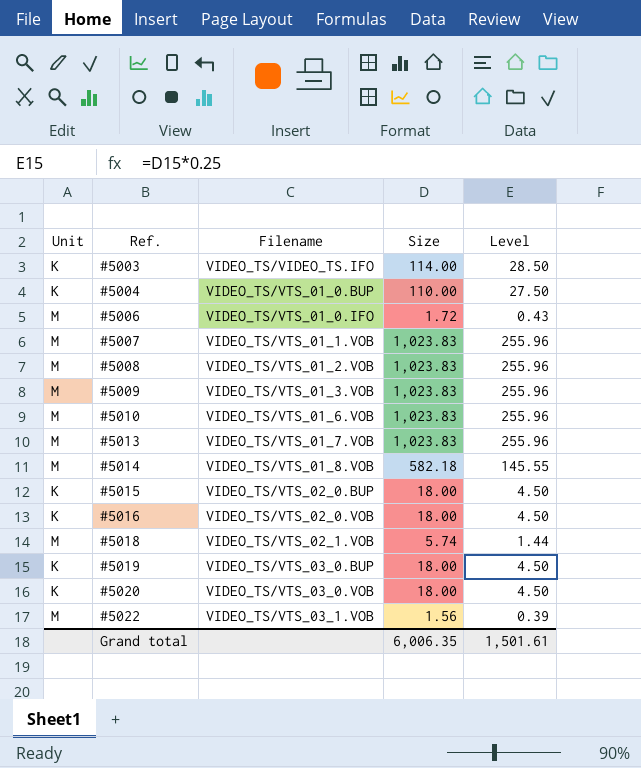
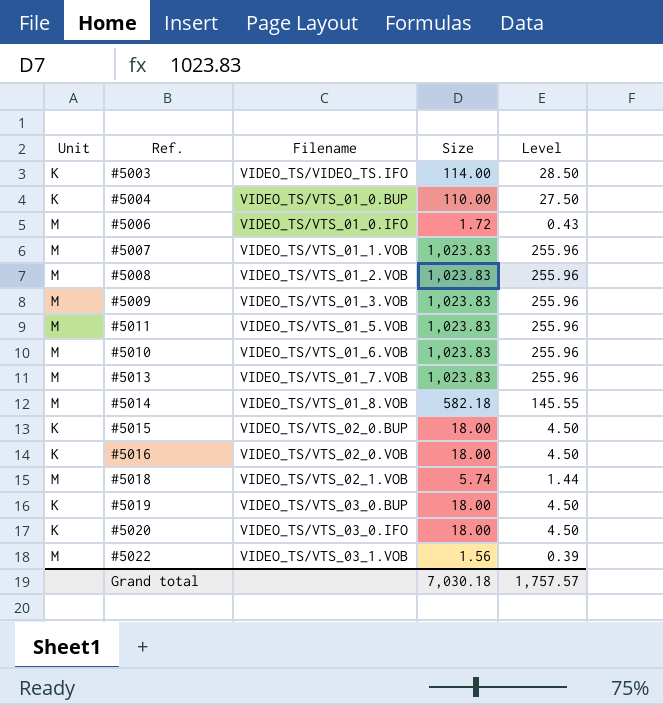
row #5011: none -> M | VIDEO_TS/VTS_01_5.VOB | 1,023.83 | 255.96
#5020 | Filename: VIDEO_TS/VTS_03_0.VOB -> VIDEO_TS/VTS_03_0.IFO
Grand total | Size: 6,006.35 -> 7,030.18
Grand total | Level: 1,501.61 -> 1,757.57

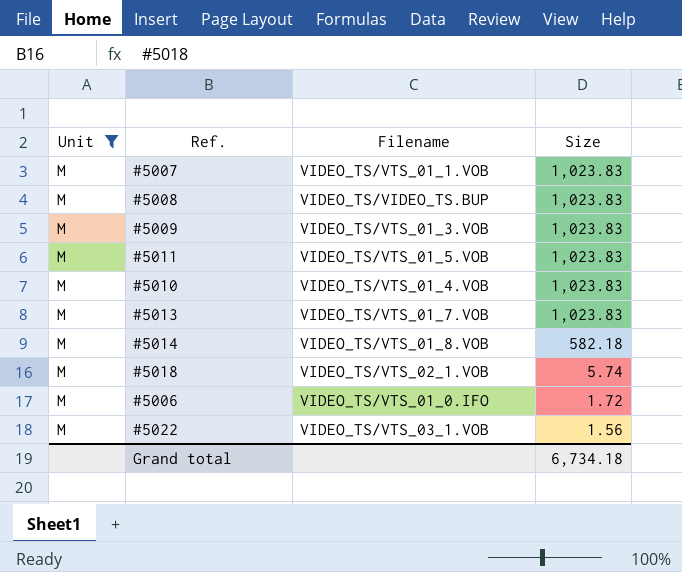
filter: none -> Unit = M
row order: Filename ascending -> Size descending
column Level | formula: [Size] * 0.25 -> none
#5008 | Filename: VIDEO_TS/VTS_01_2.VOB -> VIDEO_TS/VIDEO_TS.BUP
#5010 | Filename: VIDEO_TS/VTS_01_6.VOB -> VIDEO_TS/VTS_01_4.VOB
Grand total | Size: 7,030.18 -> 6,734.18

